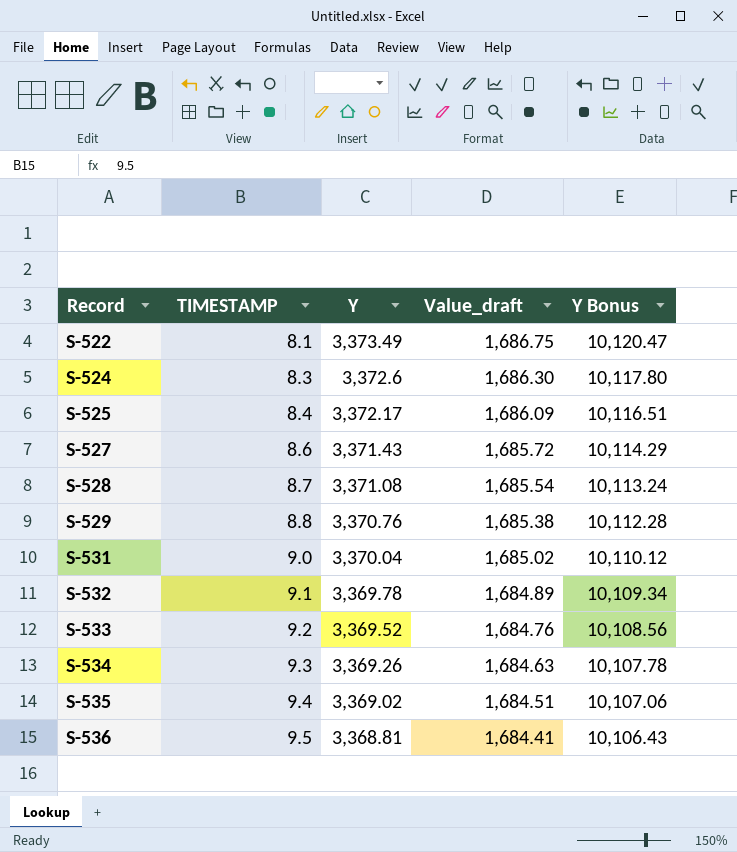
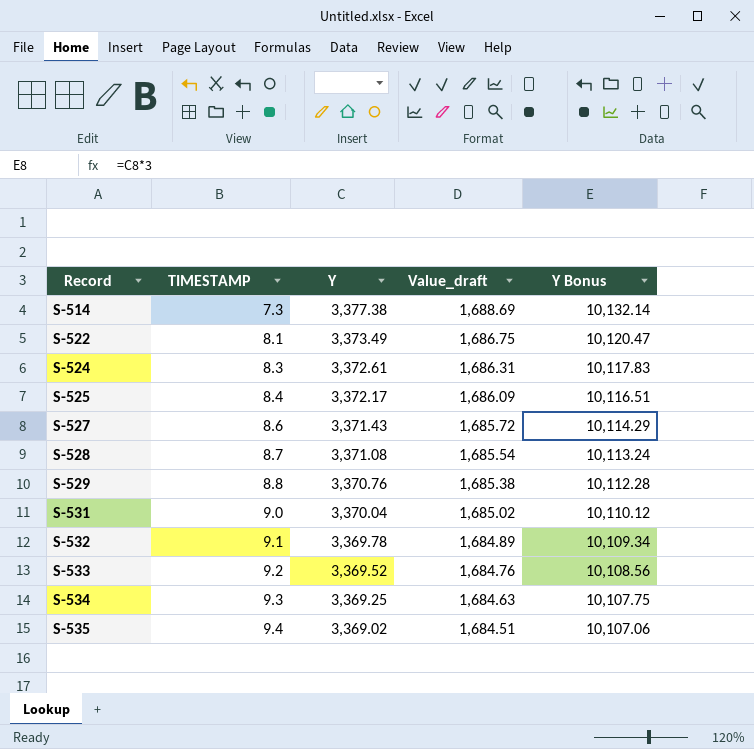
row S-536: 9.5 | 3,368.81 | 1,684.41 | 10,106.43 -> none
row S-514: none -> 7.3 | 3,377.38 | 1,688.69 | 10,132.14
S-524 | Y: 3,372.6 -> 3,372.61
S-524 | Value_draft: 1,686.30 -> 1,686.31
S-524 | Y Bonus: 10,117.80 -> 10,117.83
S-534 | Y: 3,369.26 -> 3,369.25
S-534 | Y Bonus: 10,107.78 -> 10,107.75

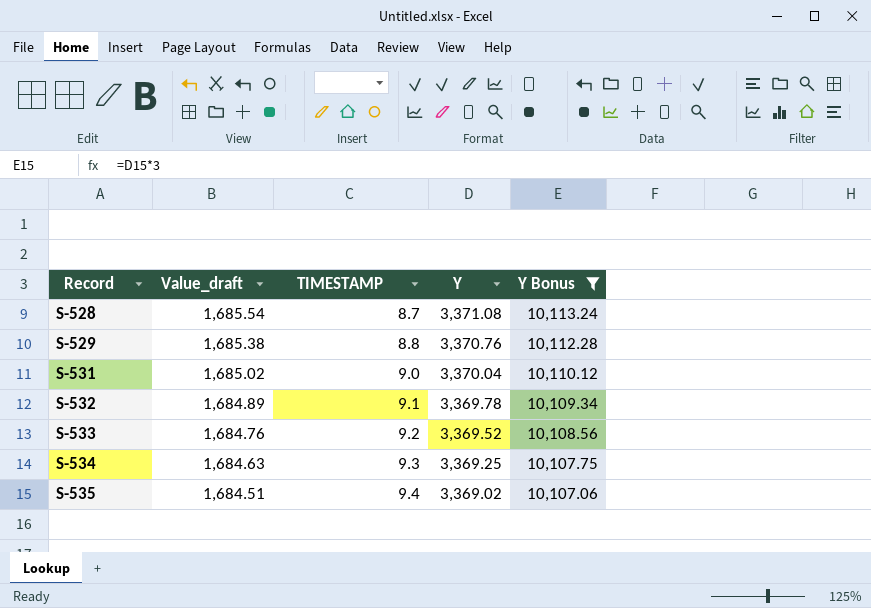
filter: none -> Y Bonus <= 10,113.24
column Value_draft | position: 4 -> 2

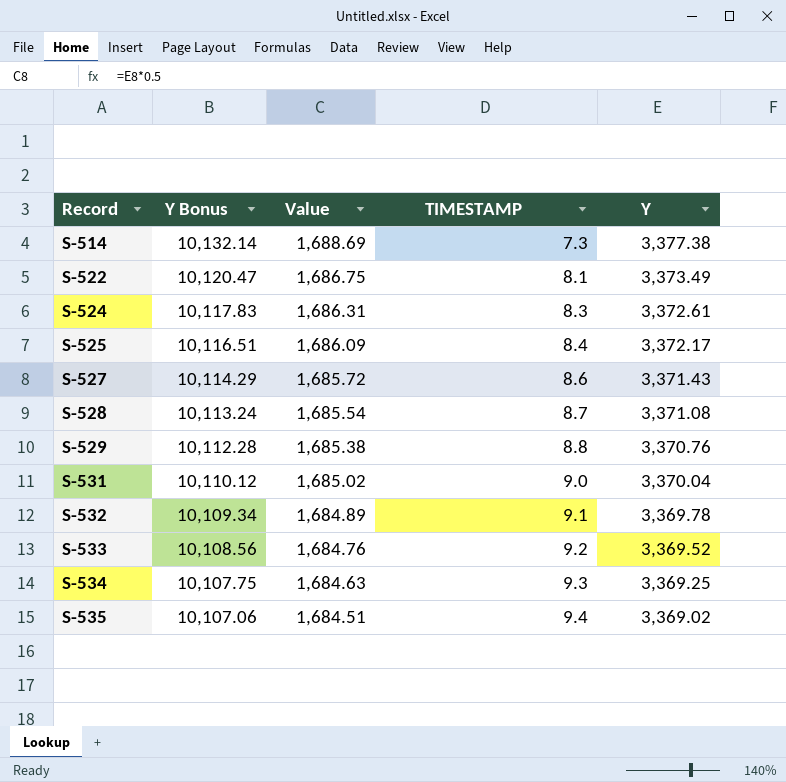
filter: Y Bonus <= 10,113.24 -> none
column Y Bonus | position: 5 -> 2
column name: Value_draft -> Value

